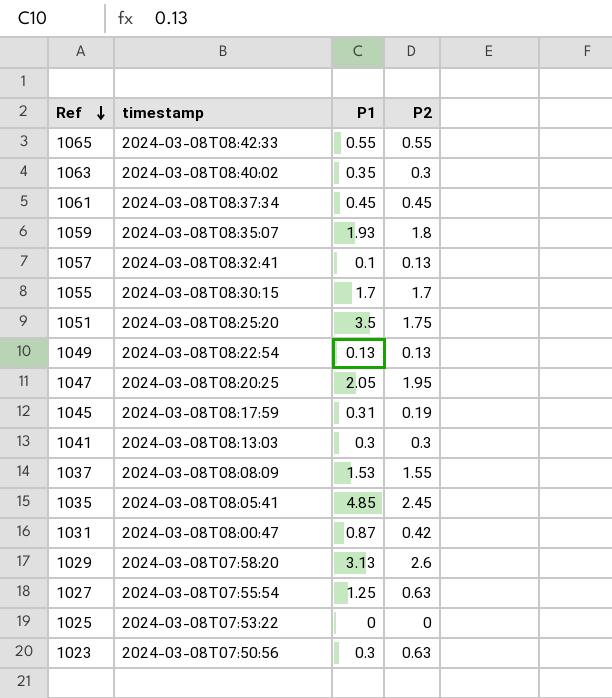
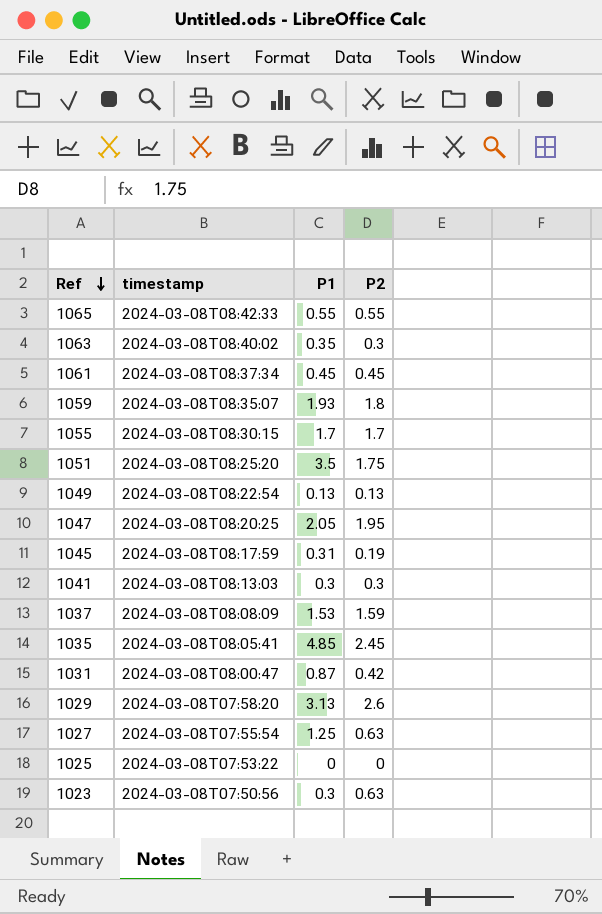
row 1057: 2024-03-08T08:32:41 | 0.1 | 0.13 -> none
1037 | P2: 1.55 -> 1.59

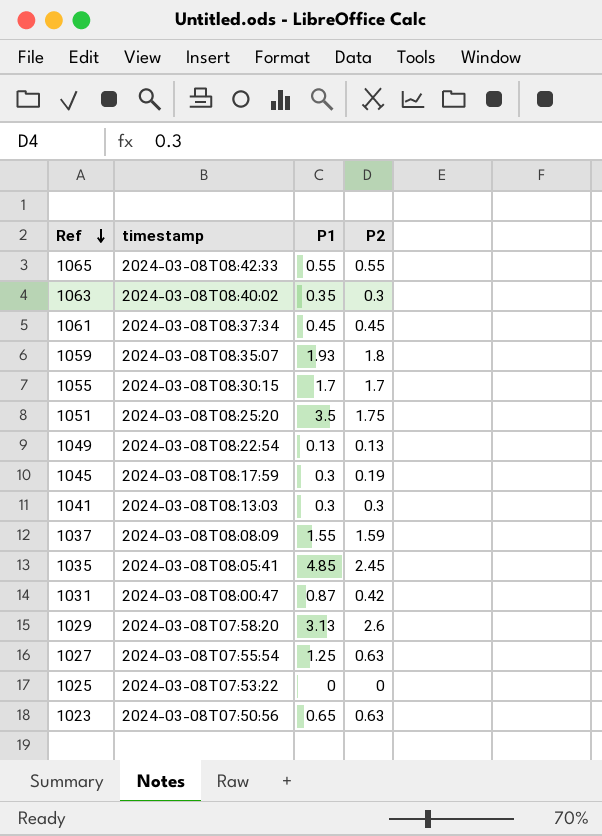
row 1047: 2024-03-08T08:20:25 | 2.05 | 1.95 -> none
1045 | P1: 0.31 -> 0.3
1037 | P1: 1.53 -> 1.55
1023 | P1: 0.3 -> 0.65

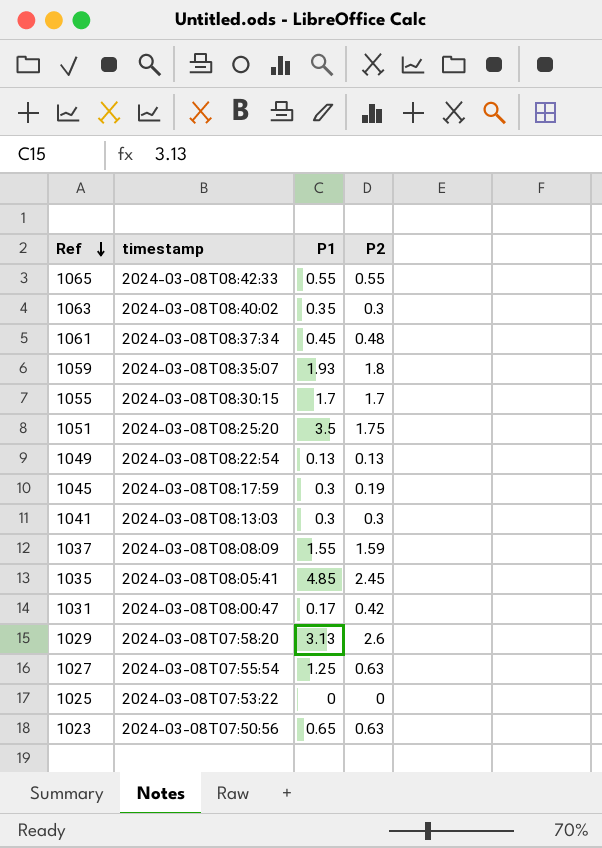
1061 | P2: 0.45 -> 0.48
1031 | P1: 0.87 -> 0.17

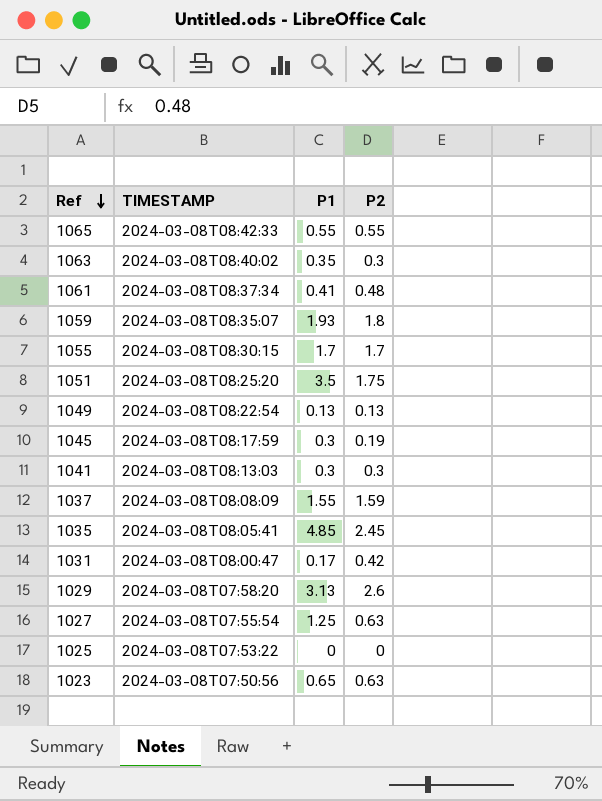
column name: timestamp -> TIMESTAMP
1061 | P1: 0.45 -> 0.41

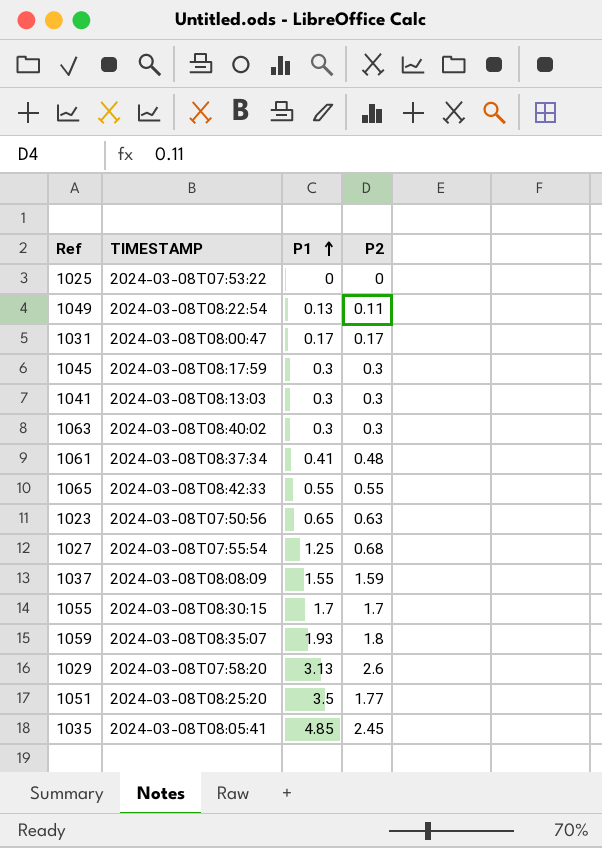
row order: Ref descending -> P1 ascending
1049 | P2: 0.13 -> 0.11
1031 | P2: 0.42 -> 0.17
1045 | P2: 0.19 -> 0.3
1063 | P1: 0.35 -> 0.3
1027 | P2: 0.63 -> 0.68
1051 | P2: 1.75 -> 1.77

